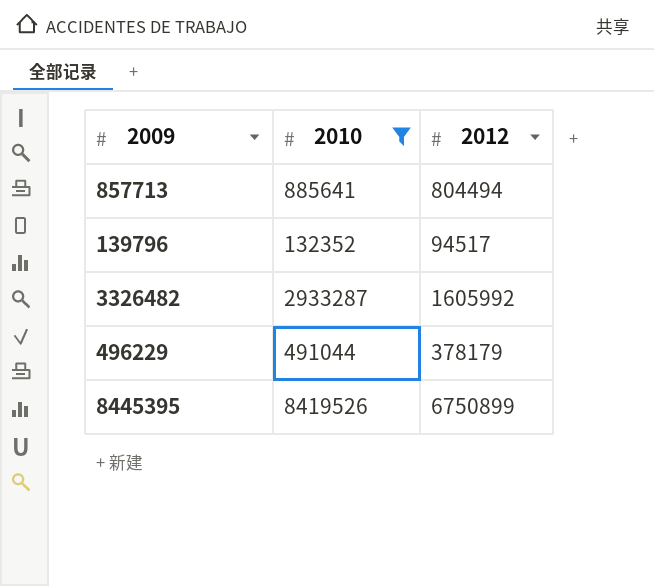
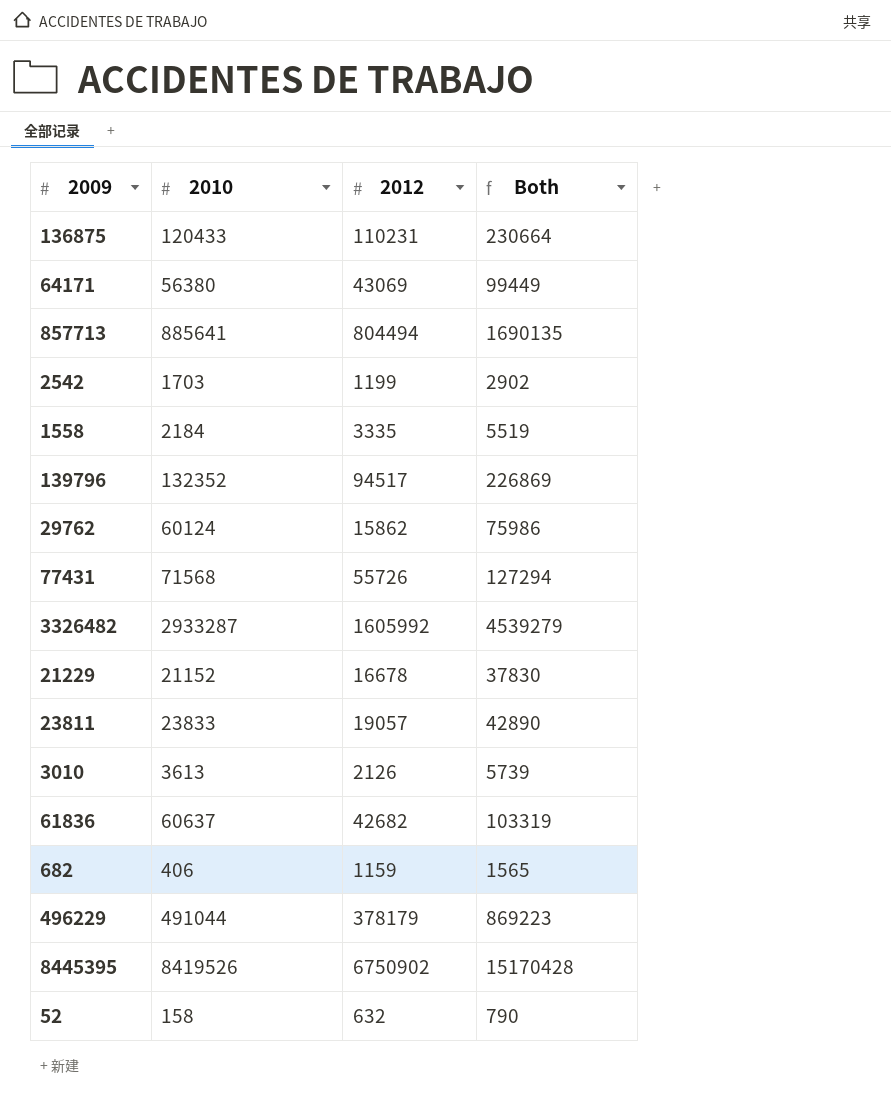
filter: 2010 >= 132352 -> none
column Both | formula: none -> [2010] + [2012]
8445395 | 2012: 6750899 -> 6750902

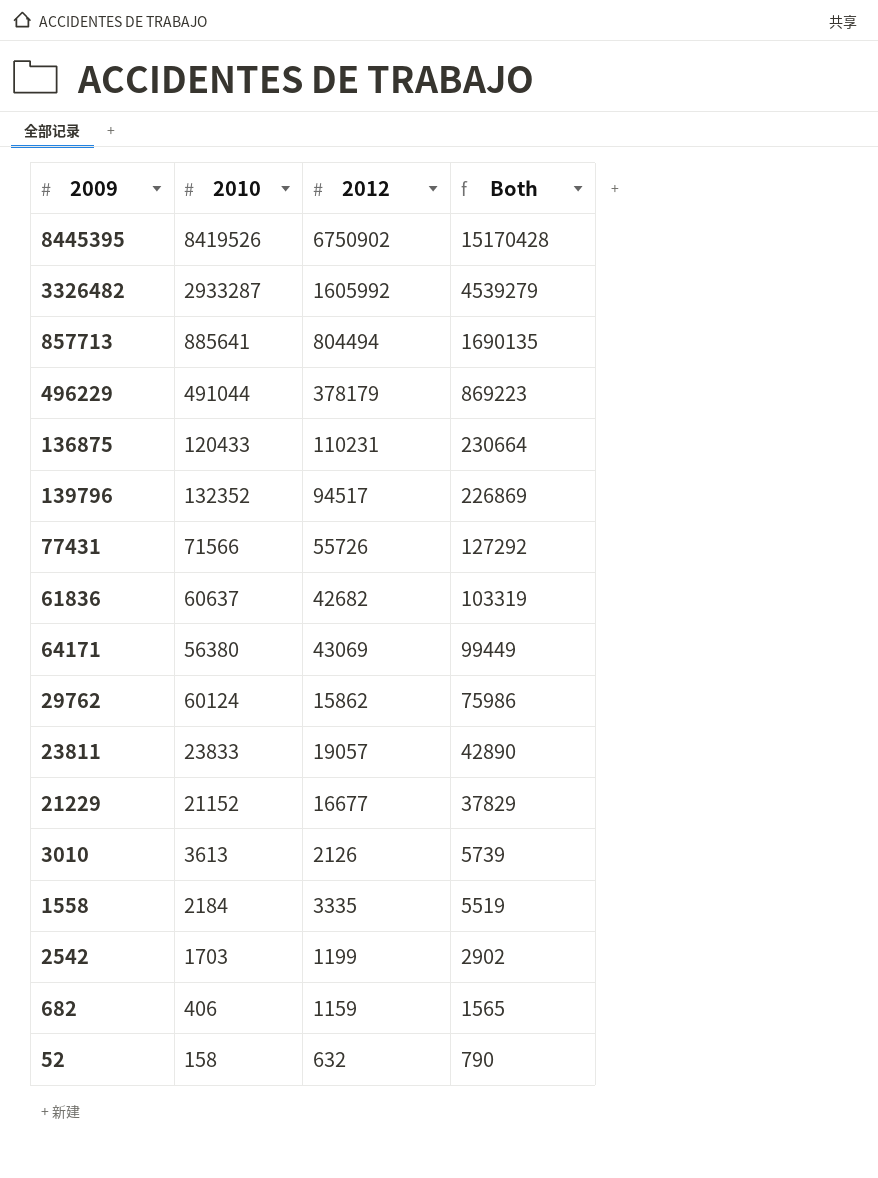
row order: none -> Both descending
77431 | 2010: 71568 -> 71566
77431 | Both: 127294 -> 127292
21229 | 2012: 16678 -> 16677
21229 | Both: 37830 -> 37829

